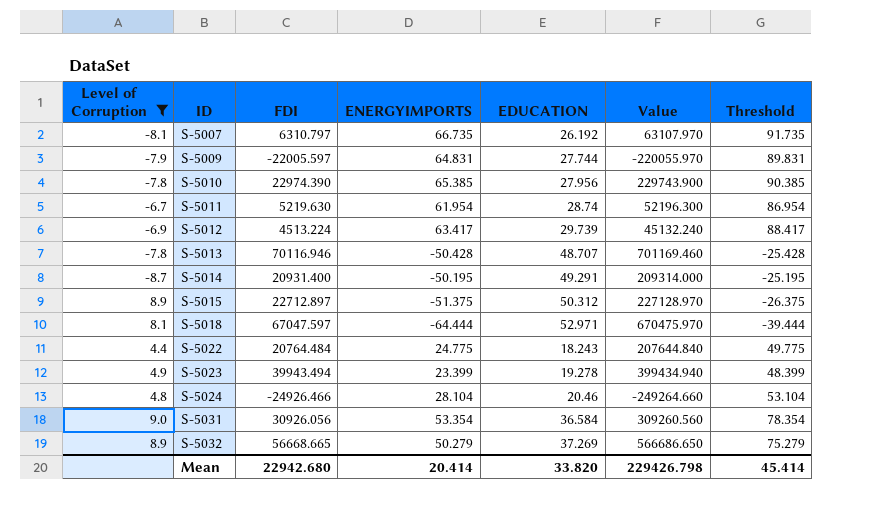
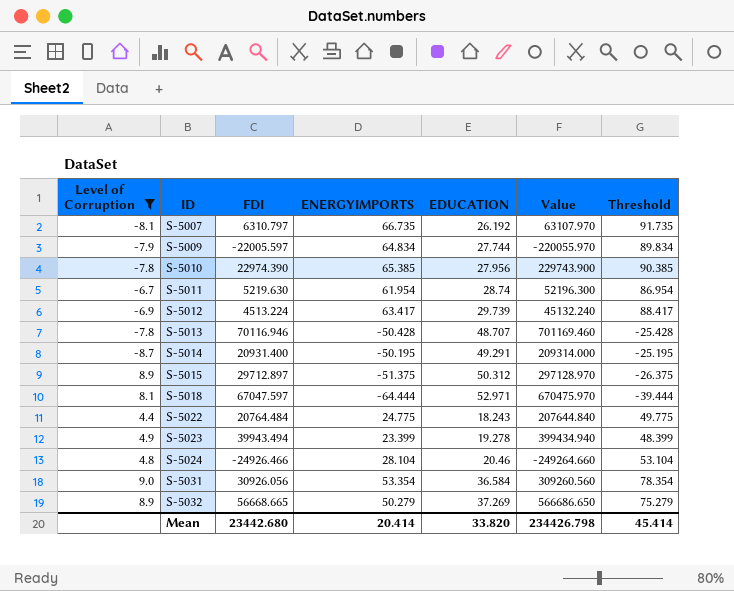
S-5009 | ENERGYIMPORTS: 64.831 -> 64.834
S-5009 | Threshold: 89.831 -> 89.834
S-5015 | FDI: 22712.897 -> 29712.897
S-5015 | Value: 227128.970 -> 297128.970
Mean | FDI: 22942.680 -> 23442.680
Mean | Value: 229426.798 -> 234426.798

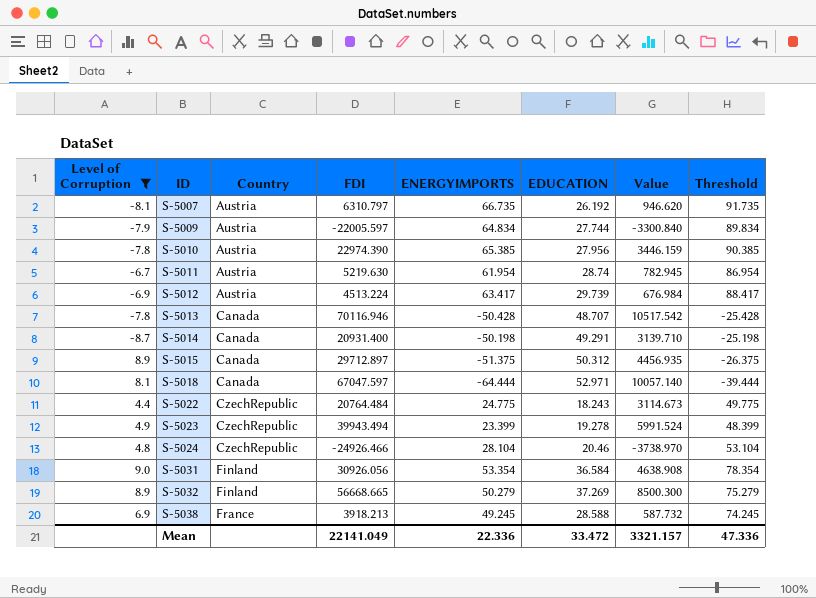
column Country | position: none -> 3
column Value | formula: [FDI] * 10 -> [FDI] * 0.15
S-5014 | ENERGYIMPORTS: -50.195 -> -50.198
S-5014 | Threshold: -25.195 -> -25.198
row S-5038: none -> 6.9 | France | 3918.213 | 49.245 | 28.588 | 587.732 | 74.245
Mean | FDI: 23442.680 -> 22141.049
Mean | ENERGYIMPORTS: 20.414 -> 22.336
Mean | EDUCATION: 33.820 -> 33.472
Mean | Value: 234426.798 -> 3321.157
Mean | Threshold: 45.414 -> 47.336

